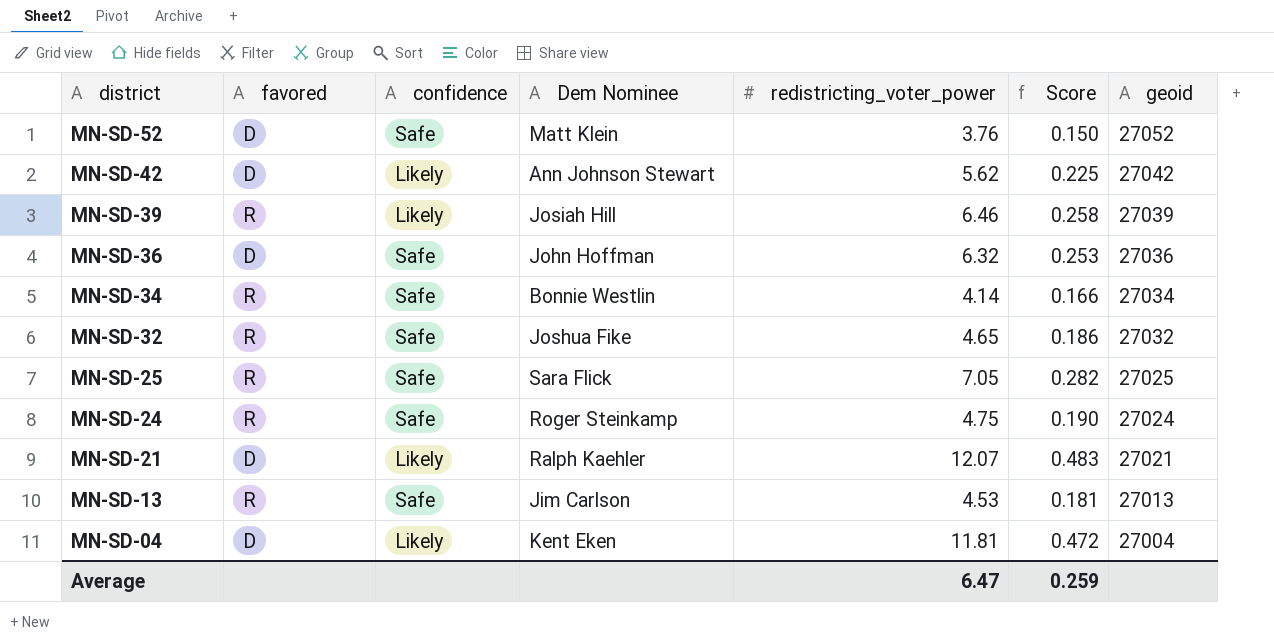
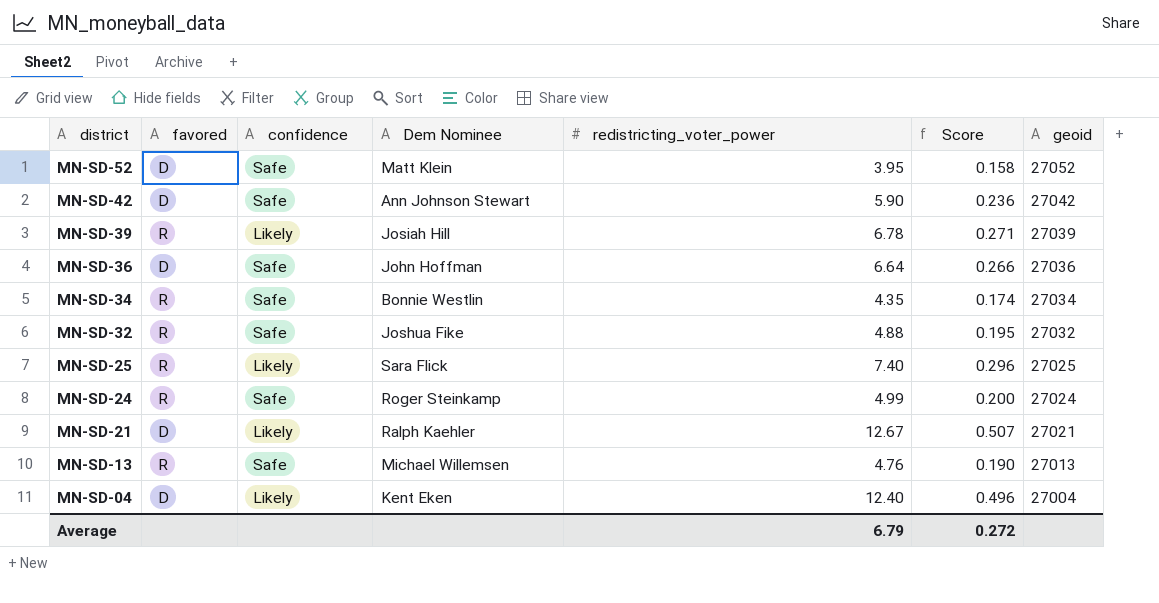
MN-SD-52 | redistricting_voter_power: 3.76 -> 3.95
MN-SD-52 | Score: 0.150 -> 0.158
MN-SD-42 | confidence: Likely -> Safe
MN-SD-42 | redistricting_voter_power: 5.62 -> 5.90
MN-SD-42 | Score: 0.225 -> 0.236
MN-SD-39 | redistricting_voter_power: 6.46 -> 6.78
MN-SD-39 | Score: 0.258 -> 0.271
MN-SD-36 | redistricting_voter_power: 6.32 -> 6.64
MN-SD-36 | Score: 0.253 -> 0.266
MN-SD-34 | redistricting_voter_power: 4.14 -> 4.35
MN-SD-34 | Score: 0.166 -> 0.174
MN-SD-32 | redistricting_voter_power: 4.65 -> 4.88
MN-SD-32 | Score: 0.186 -> 0.195
MN-SD-25 | confidence: Safe -> Likely
MN-SD-25 | redistricting_voter_power: 7.05 -> 7.40
MN-SD-25 | Score: 0.282 -> 0.296
MN-SD-24 | redistricting_voter_power: 4.75 -> 4.99
MN-SD-24 | Score: 0.190 -> 0.200
MN-SD-21 | redistricting_voter_power: 12.07 -> 12.67
MN-SD-21 | Score: 0.483 -> 0.507
MN-SD-13 | Dem Nominee: Jim Carlson -> Michael Willemsen
MN-SD-13 | redistricting_voter_power: 4.53 -> 4.76
MN-SD-13 | Score: 0.181 -> 0.190
MN-SD-04 | redistricting_voter_power: 11.81 -> 12.40
MN-SD-04 | Score: 0.472 -> 0.496
Average | redistricting_voter_power: 6.47 -> 6.79
Average | Score: 0.259 -> 0.272

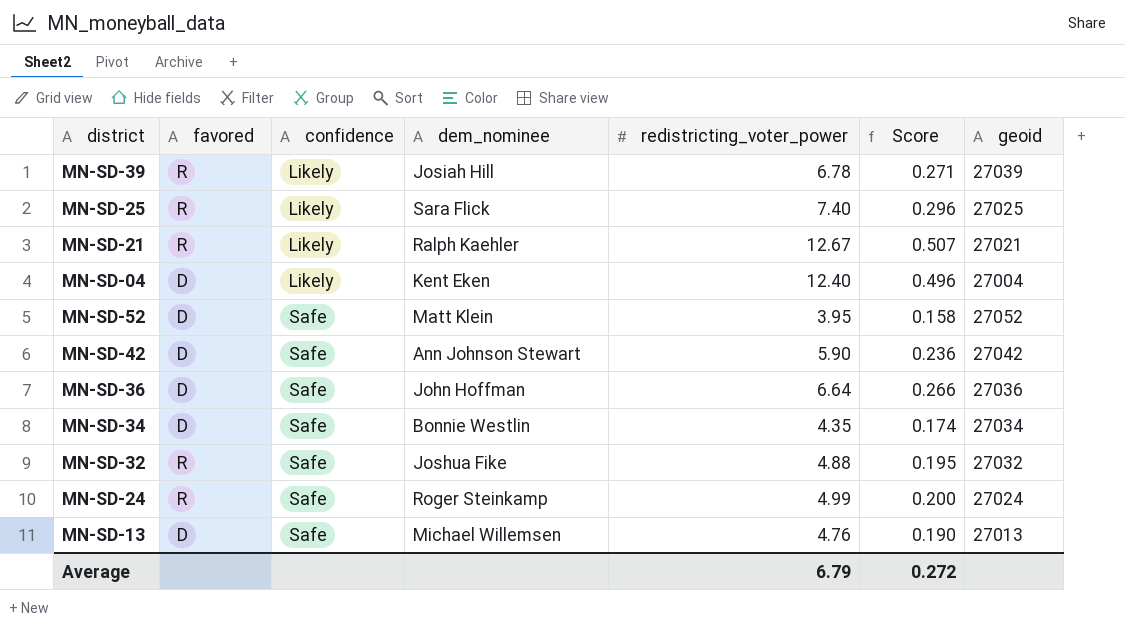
row order: district descending -> confidence ascending
column name: Dem Nominee -> dem_nominee
MN-SD-21 | favored: D -> R
MN-SD-34 | favored: R -> D
MN-SD-13 | favored: R -> D

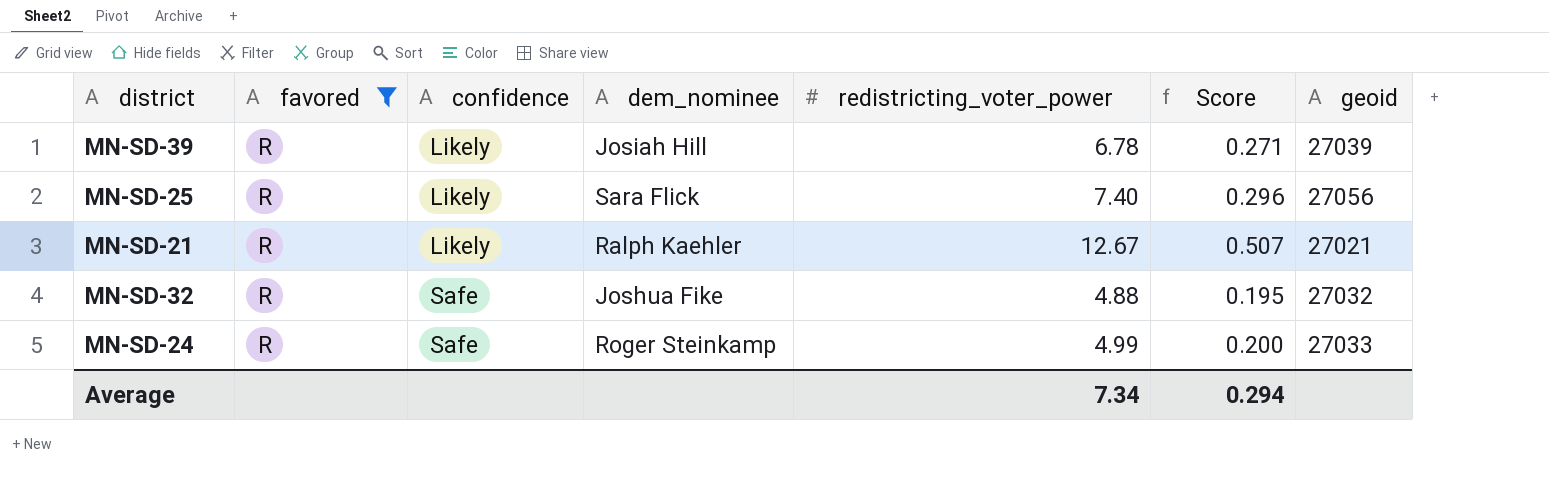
filter: none -> favored = R
MN-SD-25 | geoid: 27025 -> 27056
MN-SD-24 | geoid: 27024 -> 27033
Average | redistricting_voter_power: 6.79 -> 7.34
Average | Score: 0.272 -> 0.294

